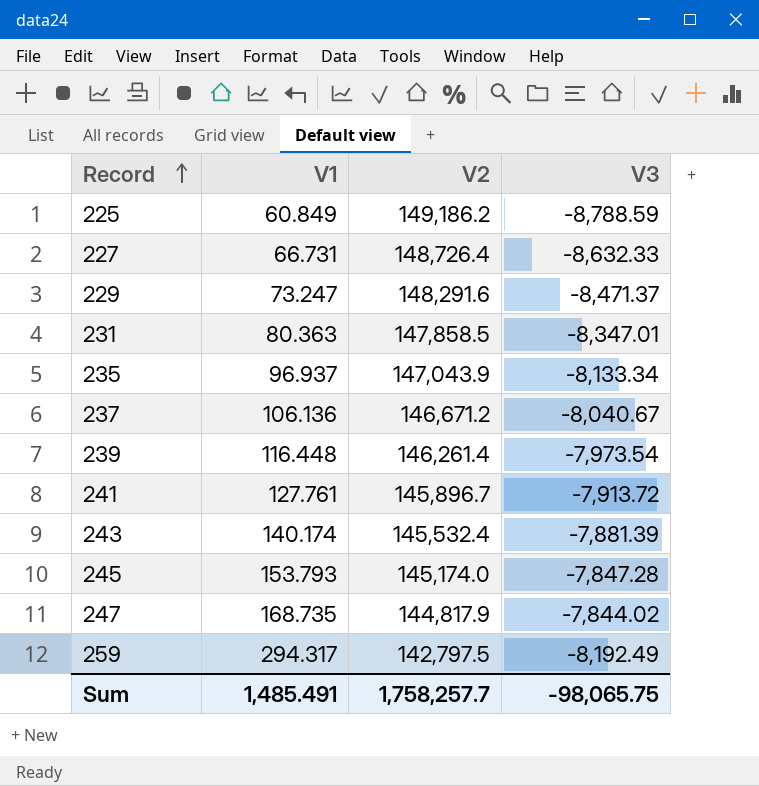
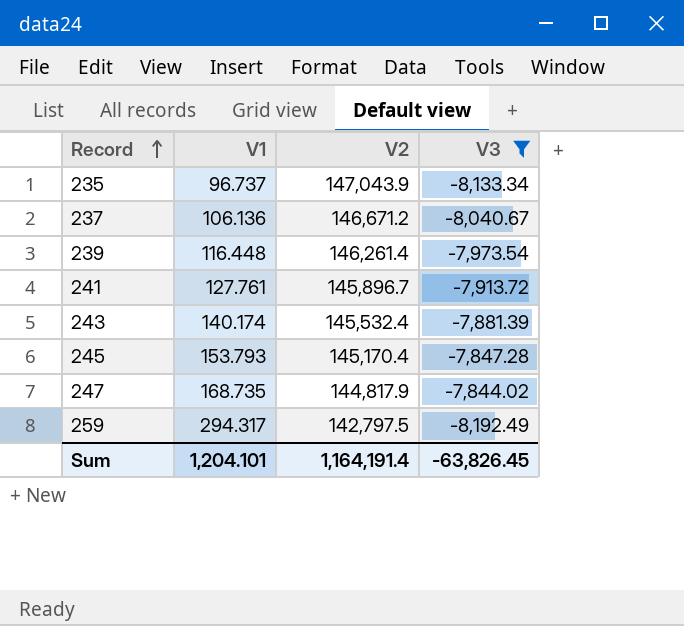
filter: none -> V3 >= -8,192.49
235 | V1: 96.937 -> 96.737
245 | V2: 145,174.0 -> 145,170.4
Sum | V1: 1,485.491 -> 1,204.101
Sum | V2: 1,758,257.7 -> 1,164,191.4
Sum | V3: -98,065.75 -> -63,826.45

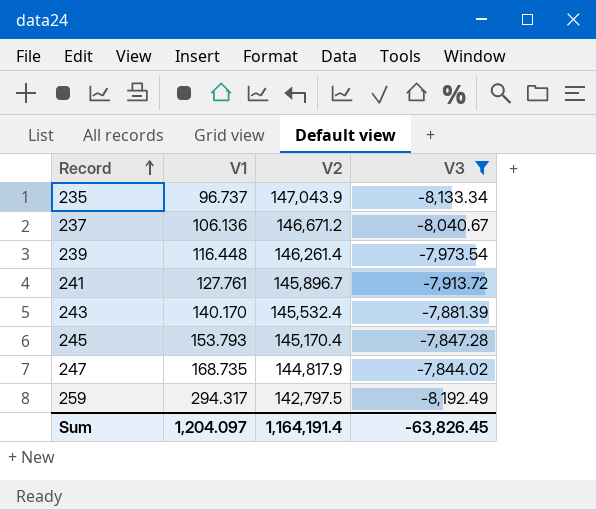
243 | V1: 140.174 -> 140.170
Sum | V1: 1,204.101 -> 1,204.097

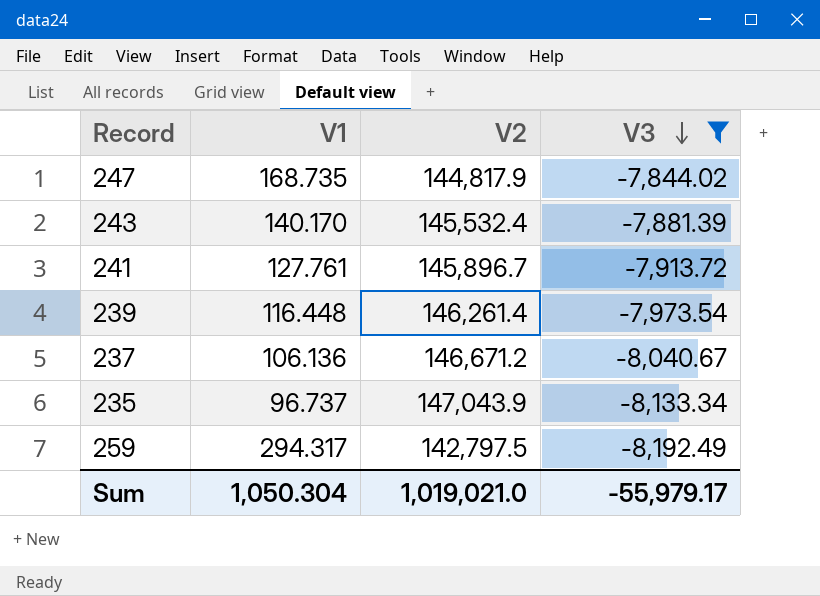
row order: Record ascending -> V3 descending
row 245: 153.793 | 145,170.4 | -7,847.28 -> none
Sum | V1: 1,204.097 -> 1,050.304
Sum | V2: 1,164,191.4 -> 1,019,021.0
Sum | V3: -63,826.45 -> -55,979.17

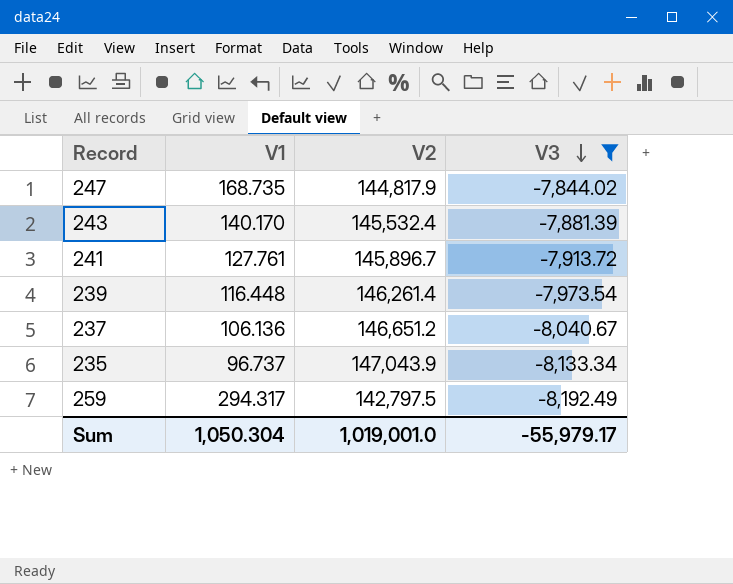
237 | V2: 146,671.2 -> 146,651.2
Sum | V2: 1,019,021.0 -> 1,019,001.0

